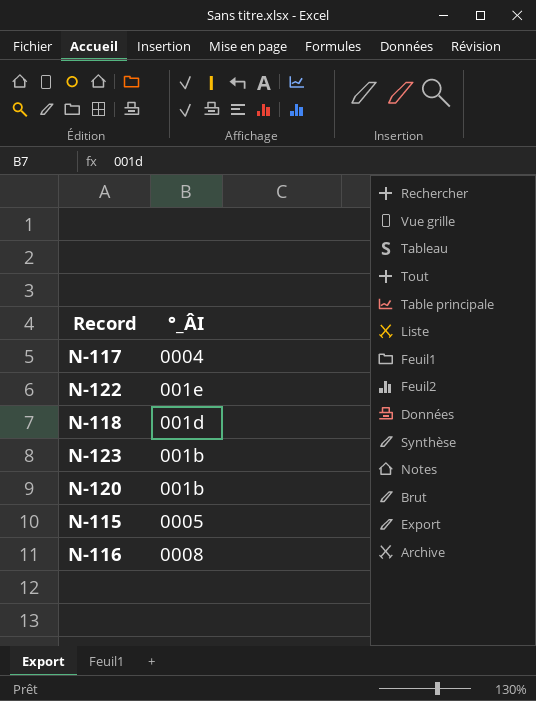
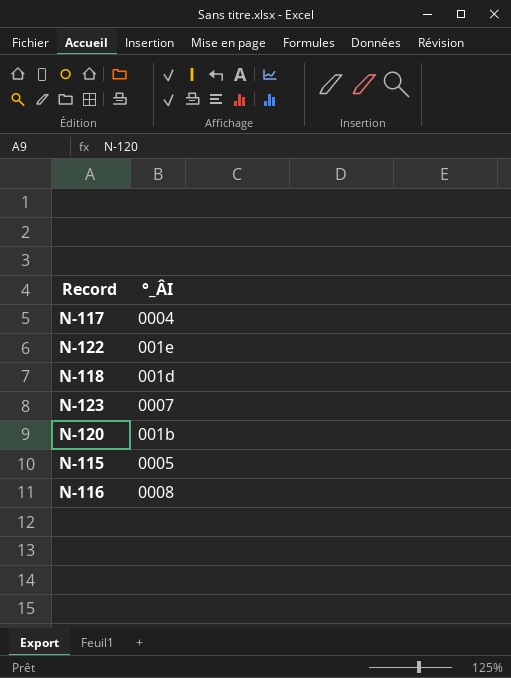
N-123 | °_ÂI: 001b -> 0007

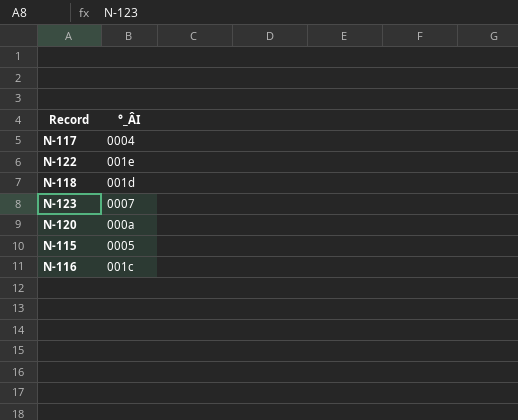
N-120 | °_ÂI: 001b -> 000a
N-116 | °_ÂI: 0008 -> 001c

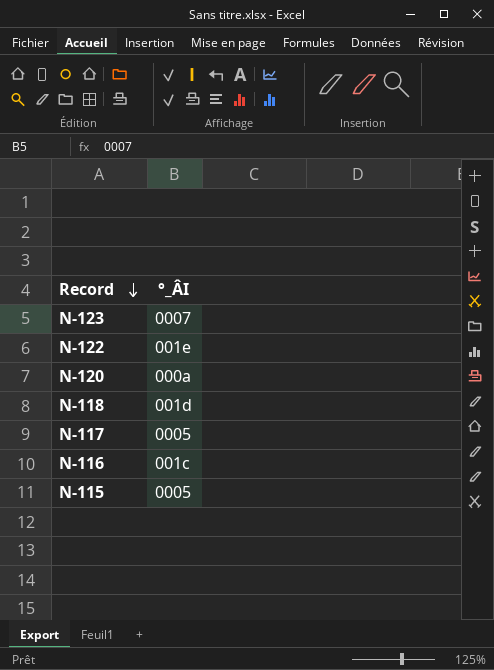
row order: none -> Record descending
N-117 | °_ÂI: 0004 -> 0005

